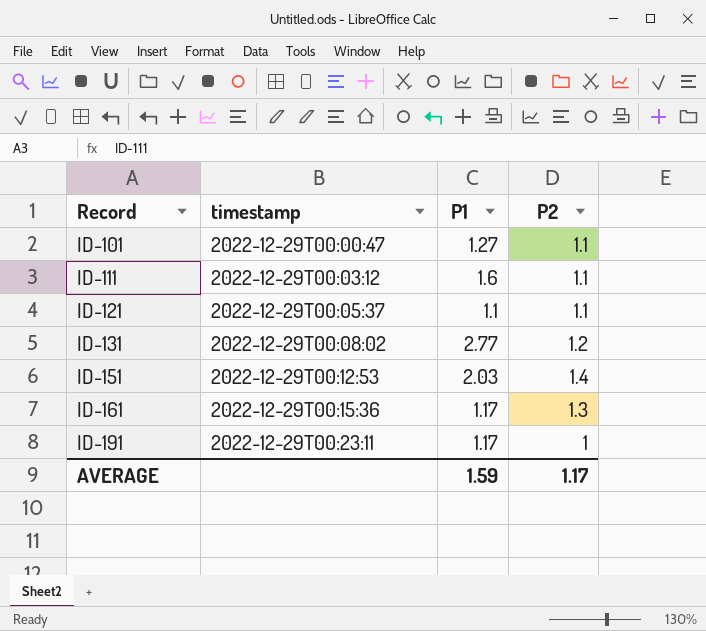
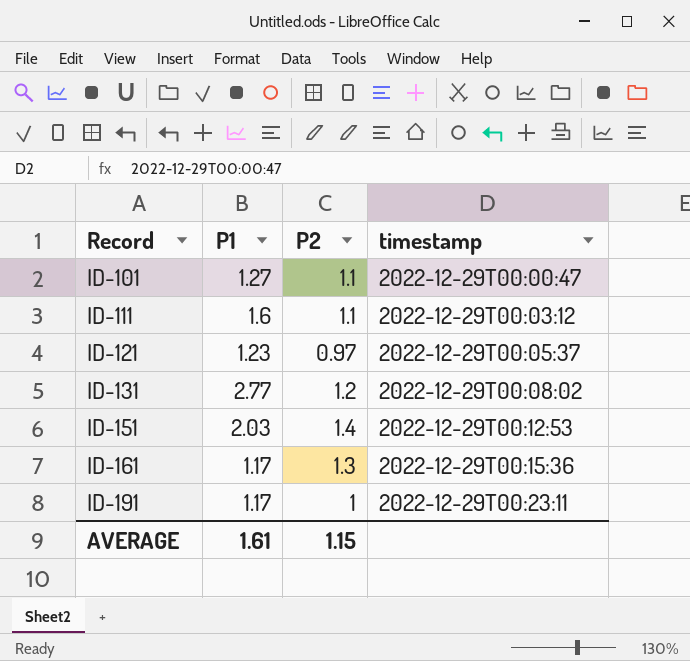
column timestamp | position: 2 -> 4
ID-121 | P1: 1.1 -> 1.23
ID-121 | P2: 1.1 -> 0.97
AVERAGE | P1: 1.59 -> 1.61
AVERAGE | P2: 1.17 -> 1.15

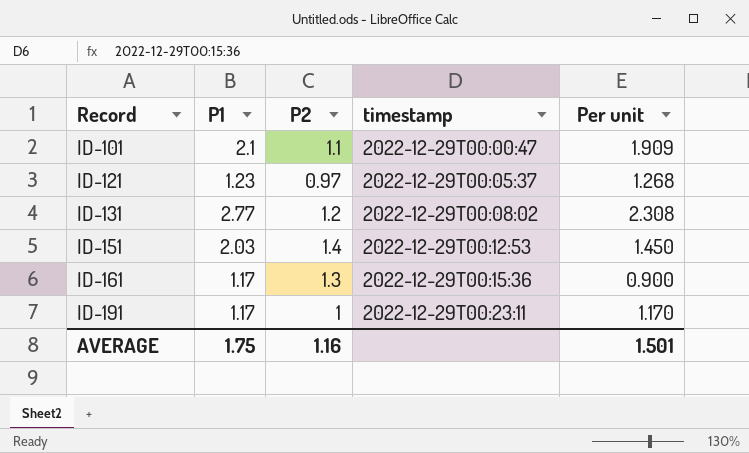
column Per unit | formula: none -> [P1] / [P2]
row ID-111: 1.6 | 1.1 | 2022-12-29T00:03:12 -> none
ID-101 | P1: 1.27 -> 2.1
AVERAGE | P1: 1.61 -> 1.75
AVERAGE | P2: 1.15 -> 1.16

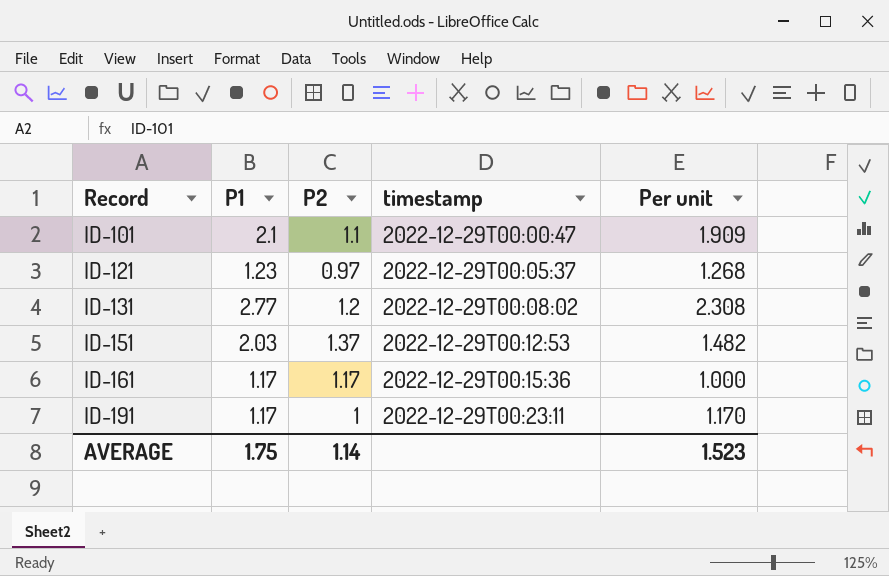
ID-151 | P2: 1.4 -> 1.37
ID-151 | Per unit: 1.450 -> 1.482
ID-161 | P2: 1.3 -> 1.17
ID-161 | Per unit: 0.900 -> 1.000
AVERAGE | P2: 1.16 -> 1.14
AVERAGE | Per unit: 1.501 -> 1.523

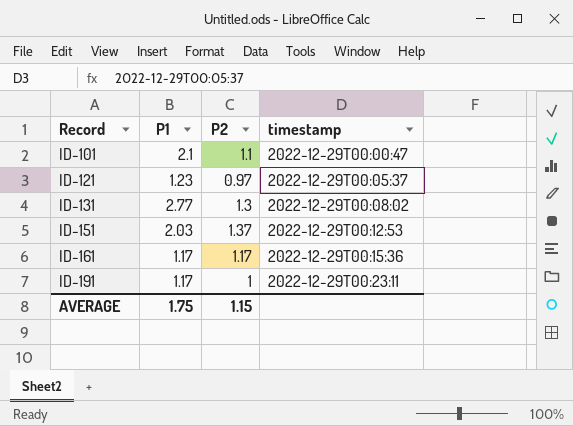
column Per unit | formula: [P1] / [P2] -> none
ID-131 | P2: 1.2 -> 1.3
AVERAGE | P2: 1.14 -> 1.15

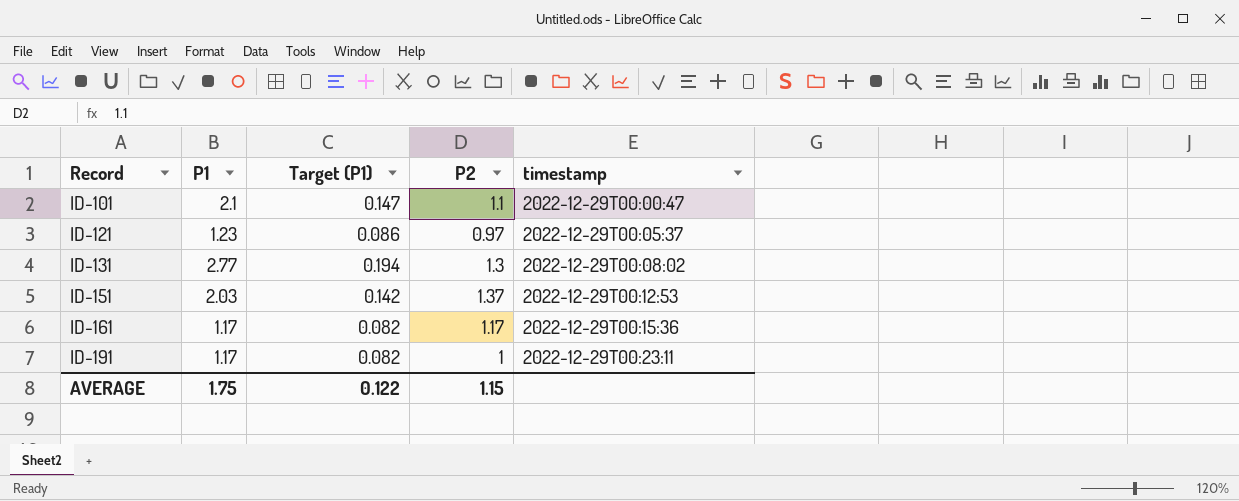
column Target (P1) | formula: none -> [P1] * 0.07

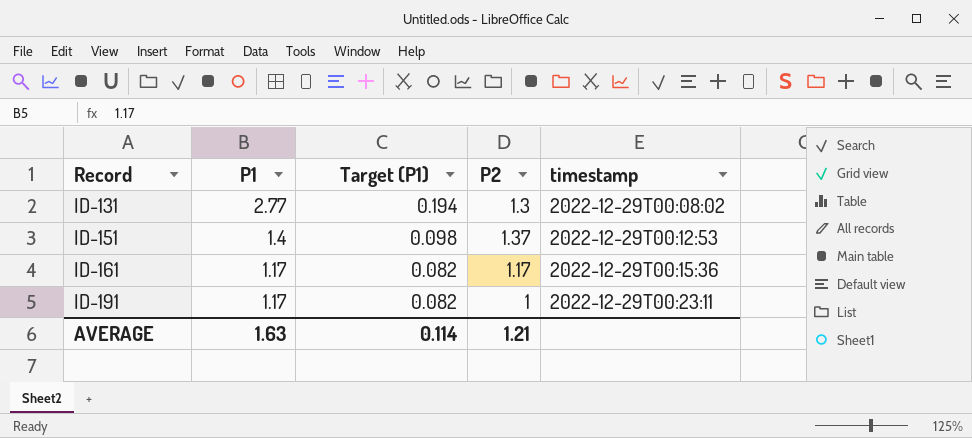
row ID-101: 2.1 | 0.147 | 1.1 | 2022-12-29T00:00:47 -> none
row ID-121: 1.23 | 0.086 | 0.97 | 2022-12-29T00:05:37 -> none
ID-151 | P1: 2.03 -> 1.4
ID-151 | Target (P1): 0.142 -> 0.098
AVERAGE | P1: 1.75 -> 1.63
AVERAGE | Target (P1): 0.122 -> 0.114
AVERAGE | P2: 1.15 -> 1.21

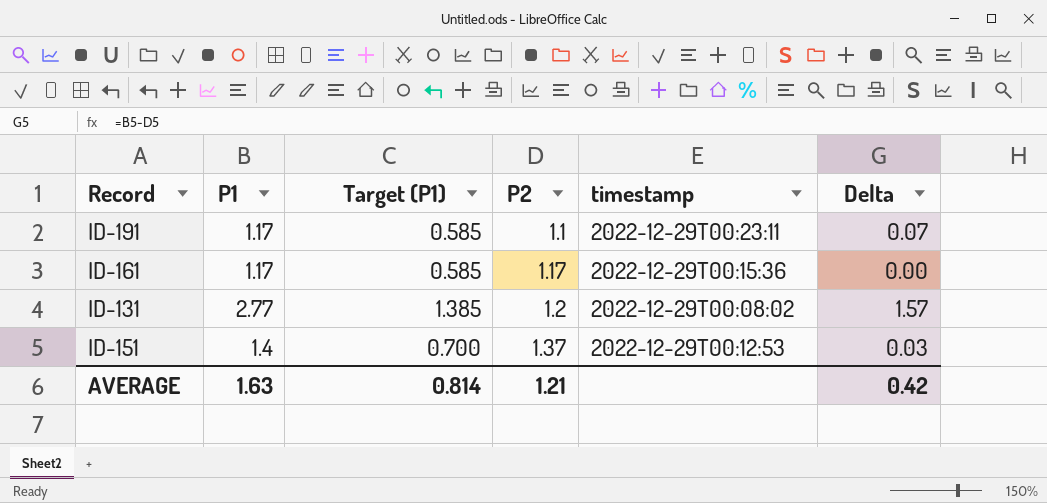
row order: Record ascending -> P2 ascending
column Target (P1) | formula: [P1] * 0.07 -> [P1] * 0.5
column Delta | formula: none -> [P1] - [P2]
ID-191 | P2: 1 -> 1.1
ID-131 | P2: 1.3 -> 1.2
AVERAGE | Target (P1): 0.114 -> 0.814

